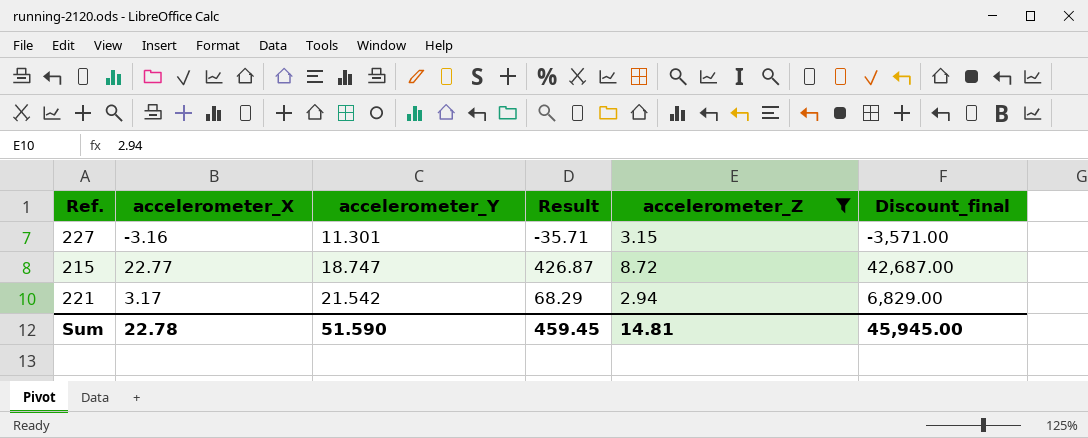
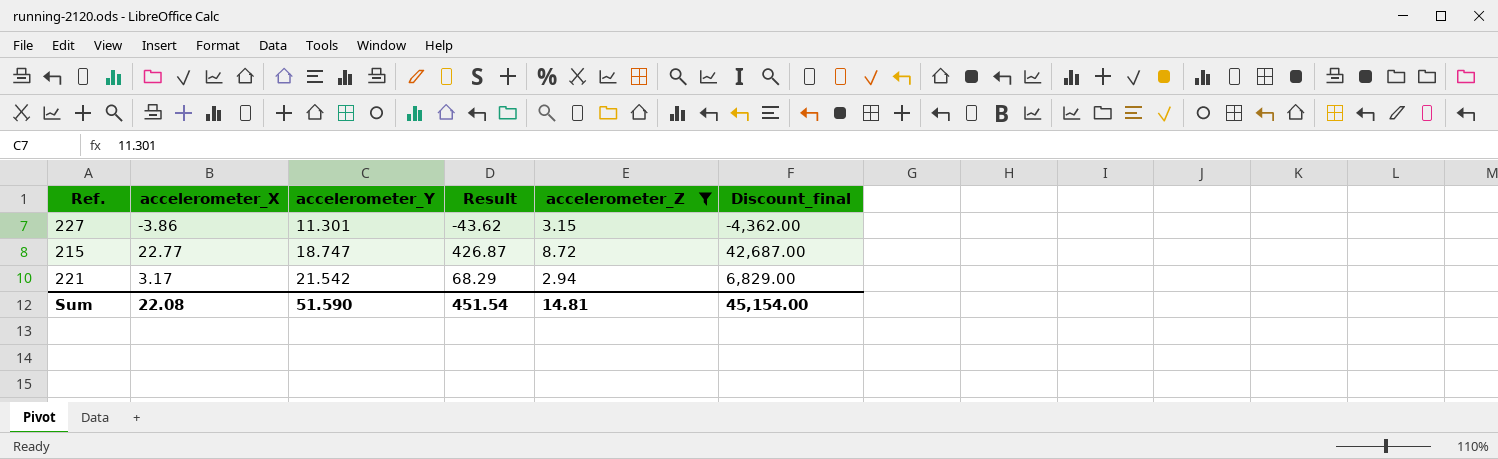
227 | accelerometer_X: -3.16 -> -3.86
227 | Result: -35.71 -> -43.62
227 | Discount_final: -3,571.00 -> -4,362.00
Sum | accelerometer_X: 22.78 -> 22.08
Sum | Result: 459.45 -> 451.54
Sum | Discount_final: 45,945.00 -> 45,154.00

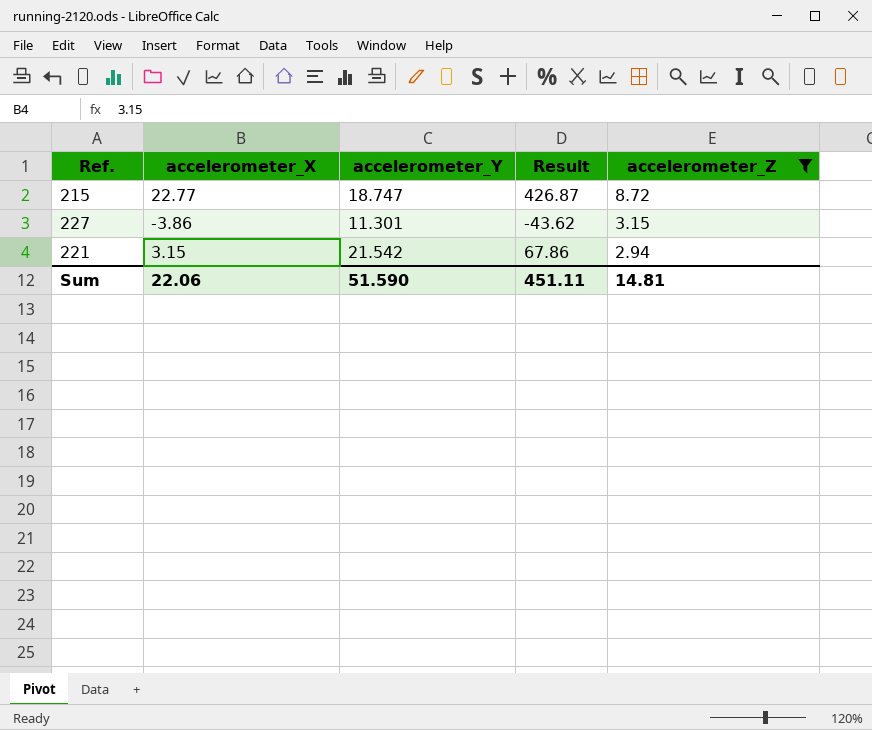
row order: accelerometer_Y ascending -> accelerometer_Z descending
column Discount_final | formula: [Result] * 100 -> none
221 | accelerometer_X: 3.17 -> 3.15
221 | Result: 68.29 -> 67.86
Sum | accelerometer_X: 22.08 -> 22.06
Sum | Result: 451.54 -> 451.11

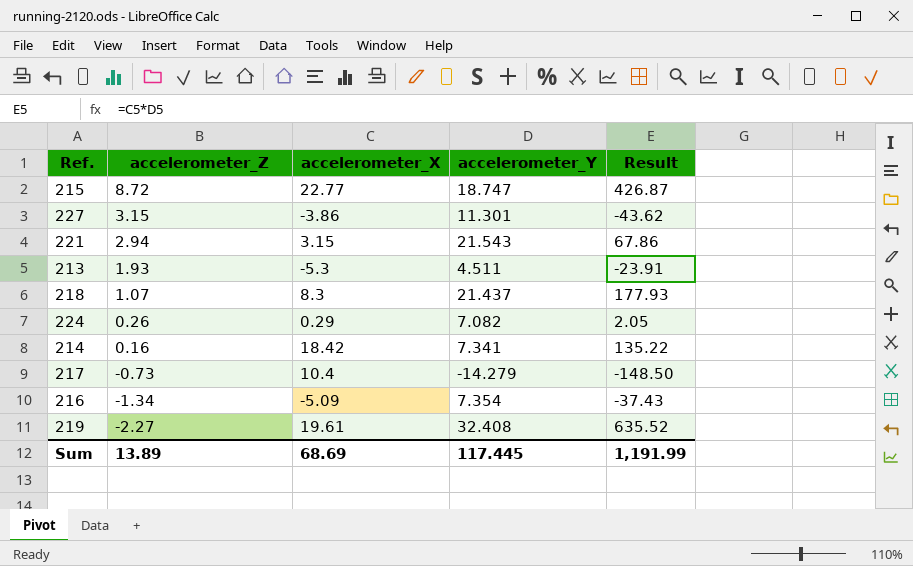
filter: accelerometer_Z >= 2.94 -> none
column accelerometer_Z | position: 5 -> 2
221 | accelerometer_Y: 21.542 -> 21.543
Sum | accelerometer_Z: 14.81 -> 13.89
Sum | accelerometer_X: 22.06 -> 68.69
Sum | accelerometer_Y: 51.590 -> 117.445
Sum | Result: 451.11 -> 1,191.99

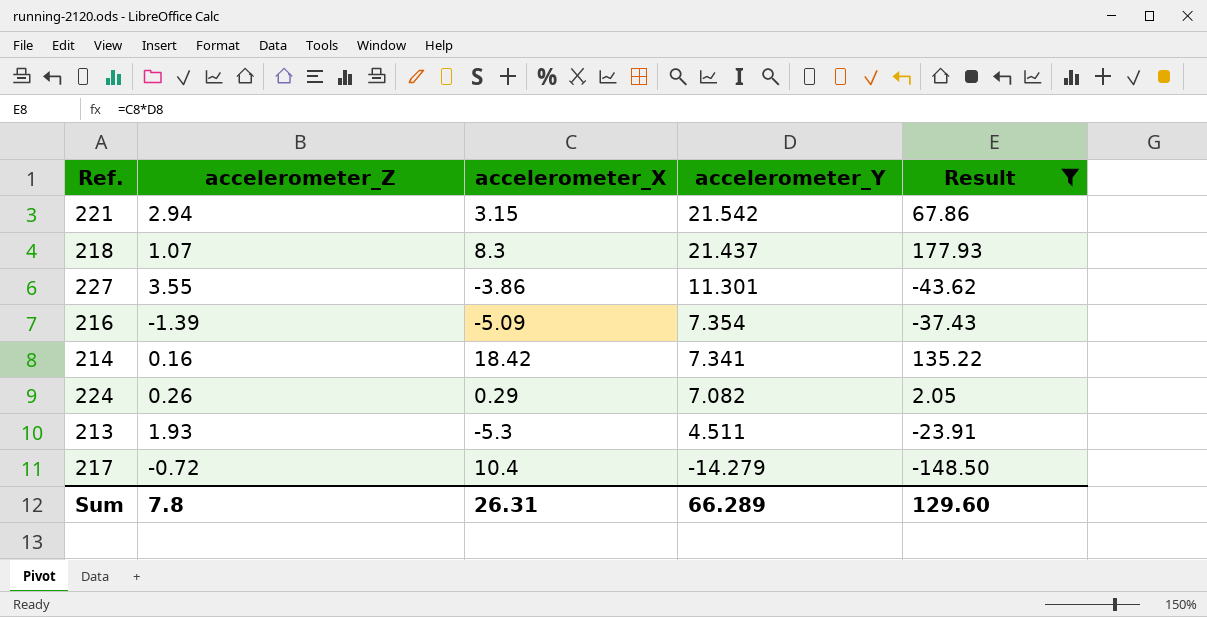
filter: none -> Result <= 177.93
row order: accelerometer_Z descending -> accelerometer_Y descending
221 | accelerometer_Y: 21.543 -> 21.542
227 | accelerometer_Z: 3.15 -> 3.55
216 | accelerometer_Z: -1.34 -> -1.39
217 | accelerometer_Z: -0.73 -> -0.72
Sum | accelerometer_Z: 13.89 -> 7.8
Sum | accelerometer_X: 68.69 -> 26.31
Sum | accelerometer_Y: 117.445 -> 66.289
Sum | Result: 1,191.99 -> 129.60

